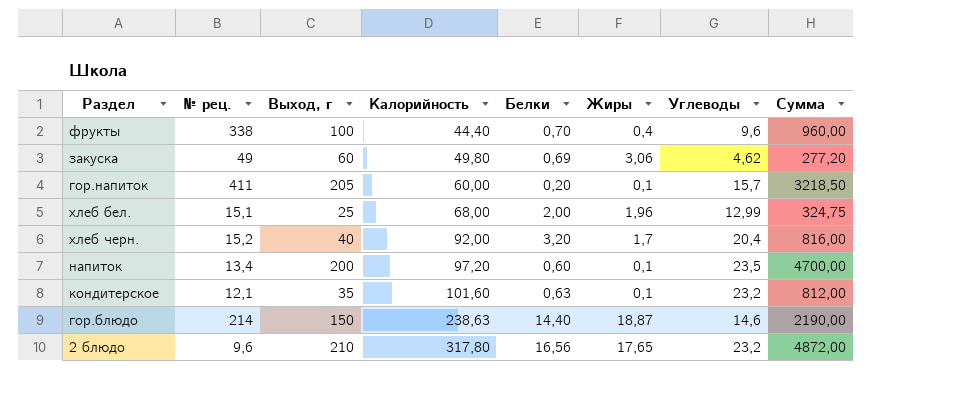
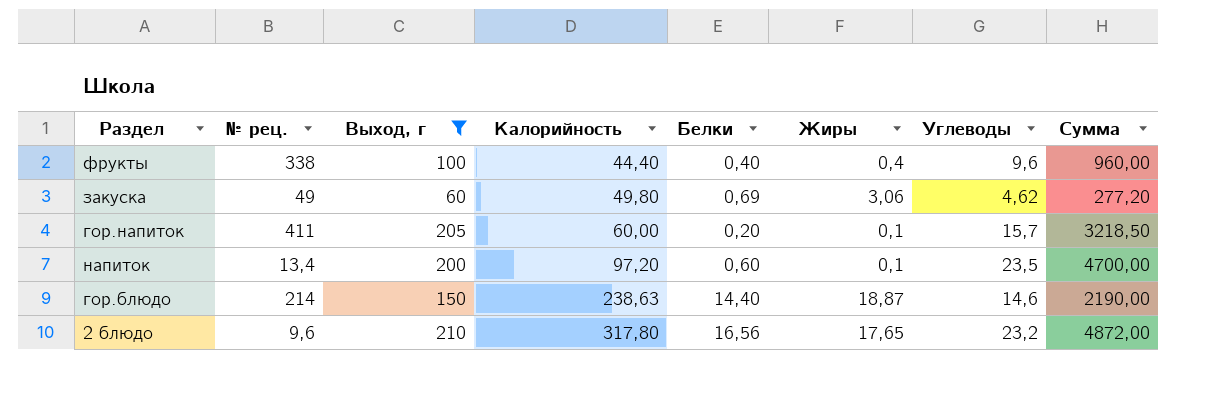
filter: none -> Выход, г >= 60
фрукты | Белки: 0,70 -> 0,40

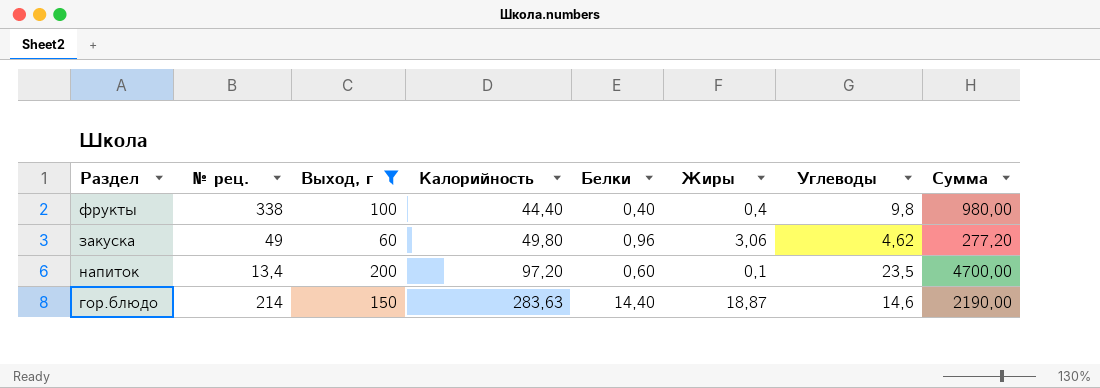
row гор.напиток: 411 | 205 | 60,00 | 0,20 | 0,1 | 15,7 | 3218,50 -> none
row 2 блюдо: 9,6 | 210 | 317,80 | 16,56 | 17,65 | 23,2 | 4872,00 -> none
фрукты | Углеводы: 9,6 -> 9,8
фрукты | Сумма: 960,00 -> 980,00
закуска | Белки: 0,69 -> 0,96
гор.блюдо | Калорийность: 238,63 -> 283,63

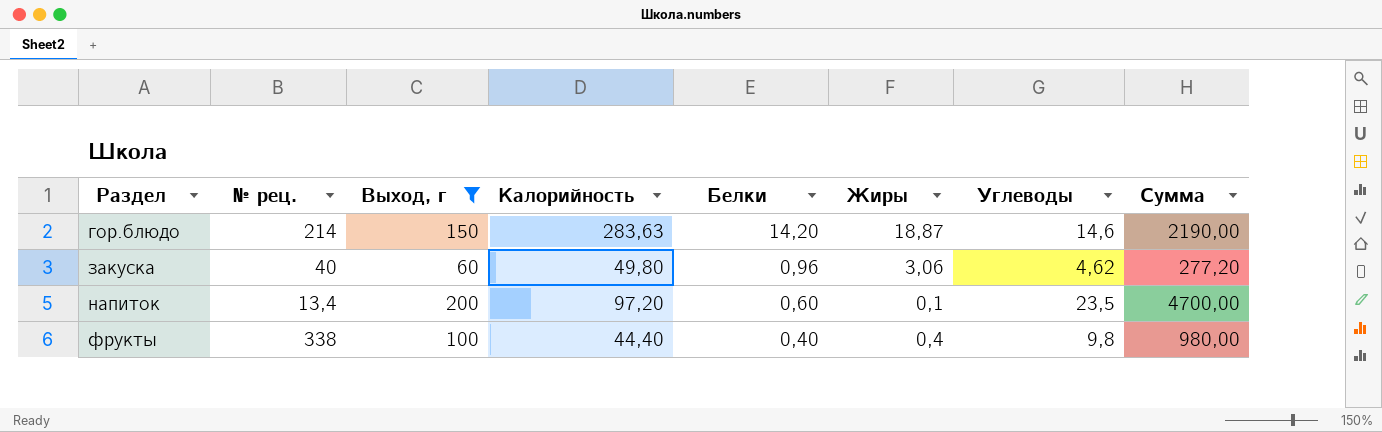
row order: Калорийность ascending -> Раздел ascending
гор.блюдо | Белки: 14,40 -> 14,20
закуска | № рец.: 49 -> 40

